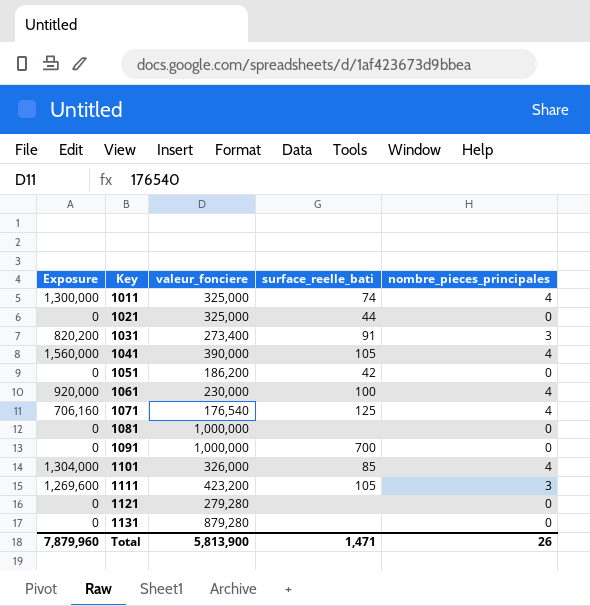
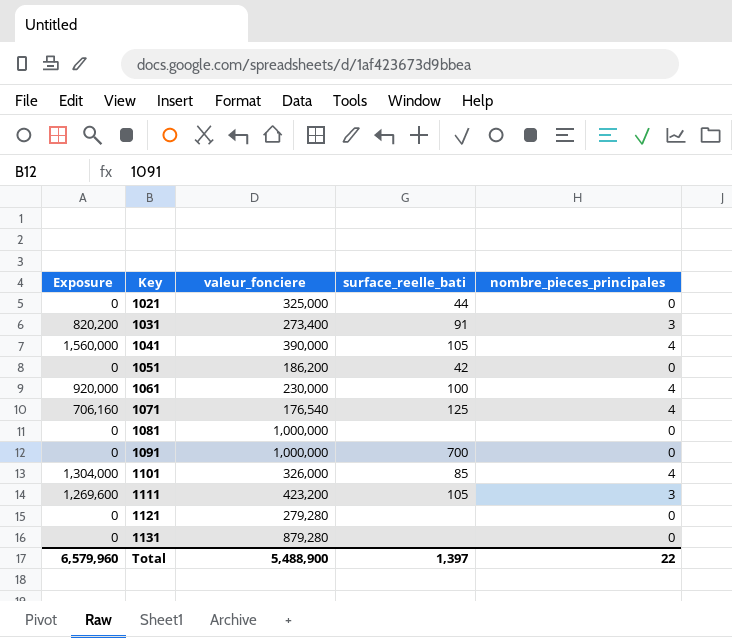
row 1011: 1,300,000 | 325,000 | 74 | 4 -> none
Total | Exposure: 7,879,960 -> 6,579,960
Total | valeur_fonciere: 5,813,900 -> 5,488,900
Total | surface_reelle_bati: 1,471 -> 1,397
Total | nombre_pieces_principales: 26 -> 22

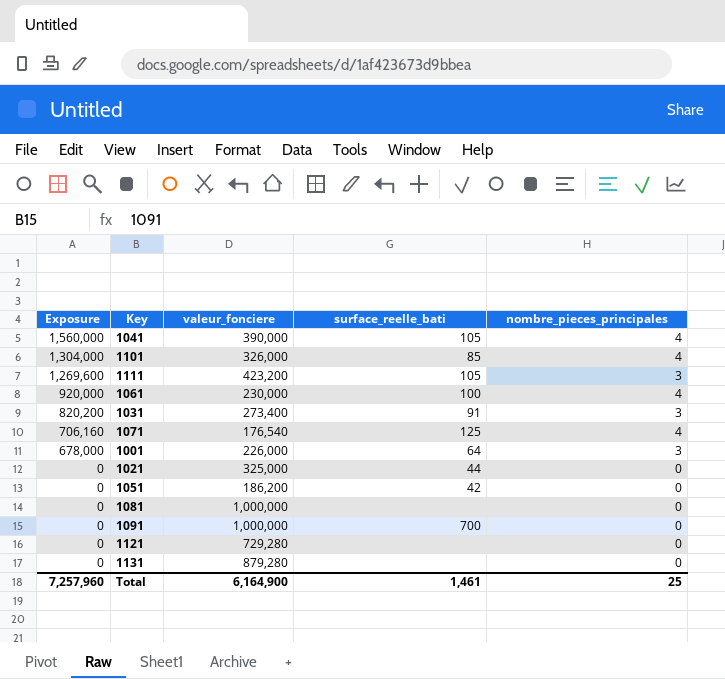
row order: Key ascending -> Exposure descending
row 1001: none -> 678,000 | 226,000 | 64 | 3
1121 | valeur_fonciere: 279,280 -> 729,280
Total | Exposure: 6,579,960 -> 7,257,960
Total | valeur_fonciere: 5,488,900 -> 6,164,900
Total | surface_reelle_bati: 1,397 -> 1,461
Total | nombre_pieces_principales: 22 -> 25

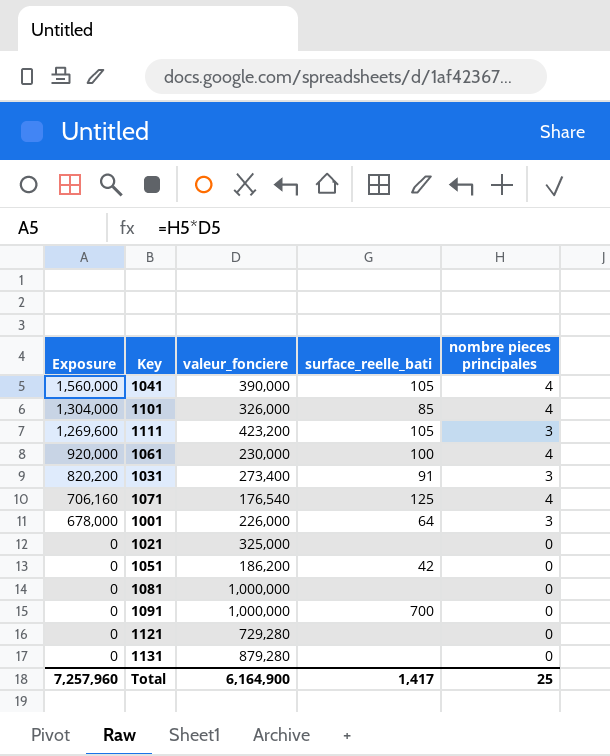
column name: nombre_pieces_principales -> nombre pieces principales
1021 | surface_reelle_bati: 44 -> none
Total | surface_reelle_bati: 1,461 -> 1,417

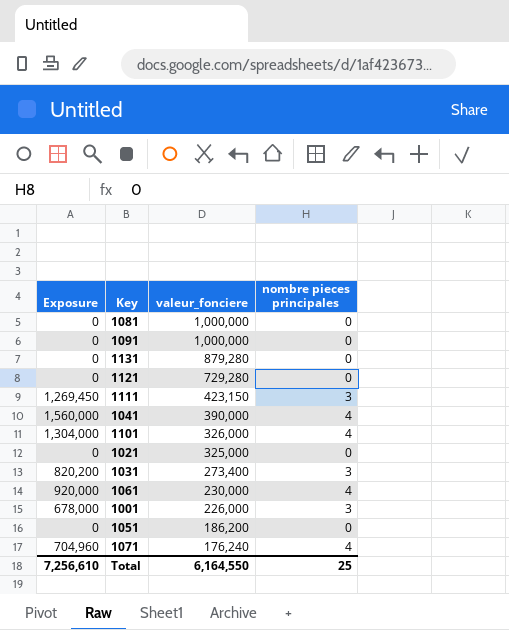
row order: Exposure descending -> valeur_fonciere descending
column surface_reelle_bati | position: 4 -> none
1111 | Exposure: 1,269,600 -> 1,269,450
1111 | valeur_fonciere: 423,200 -> 423,150
1071 | Exposure: 706,160 -> 704,960
1071 | valeur_fonciere: 176,540 -> 176,240
Total | Exposure: 7,257,960 -> 7,256,610
Total | valeur_fonciere: 6,164,900 -> 6,164,550

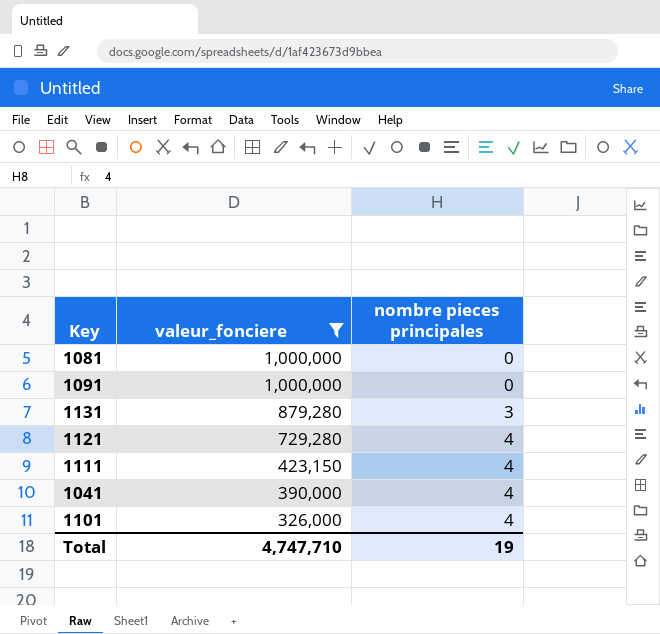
filter: none -> valeur_fonciere >= 326,000
column Exposure | formula: [valeur_fonciere] * [nombre pieces principales] -> none
1131 | nombre pieces principales: 0 -> 3
1121 | nombre pieces principales: 0 -> 4
1111 | nombre pieces principales: 3 -> 4
Total | valeur_fonciere: 6,164,550 -> 4,747,710
Total | nombre pieces principales: 25 -> 19

